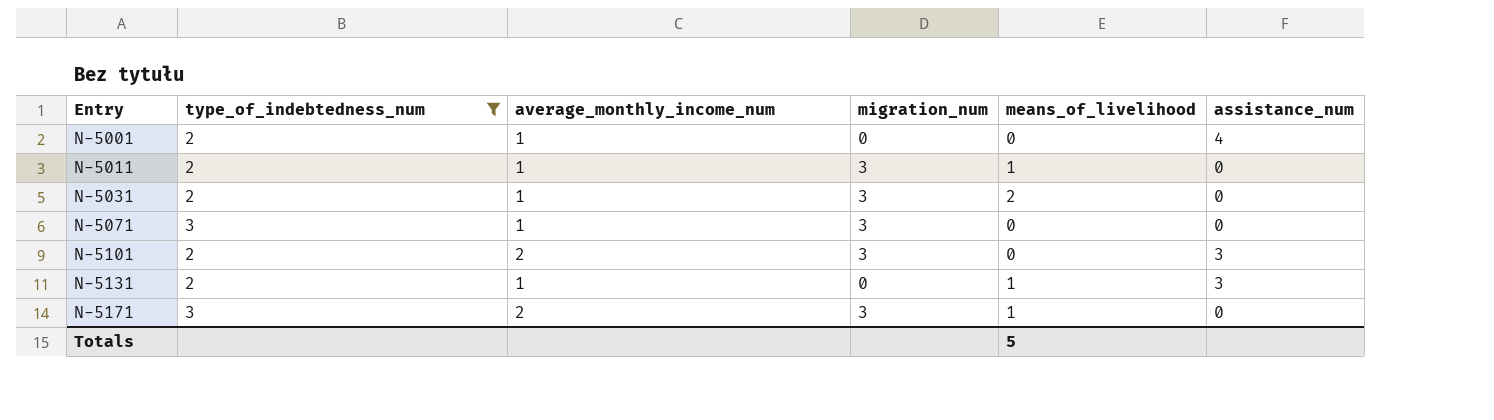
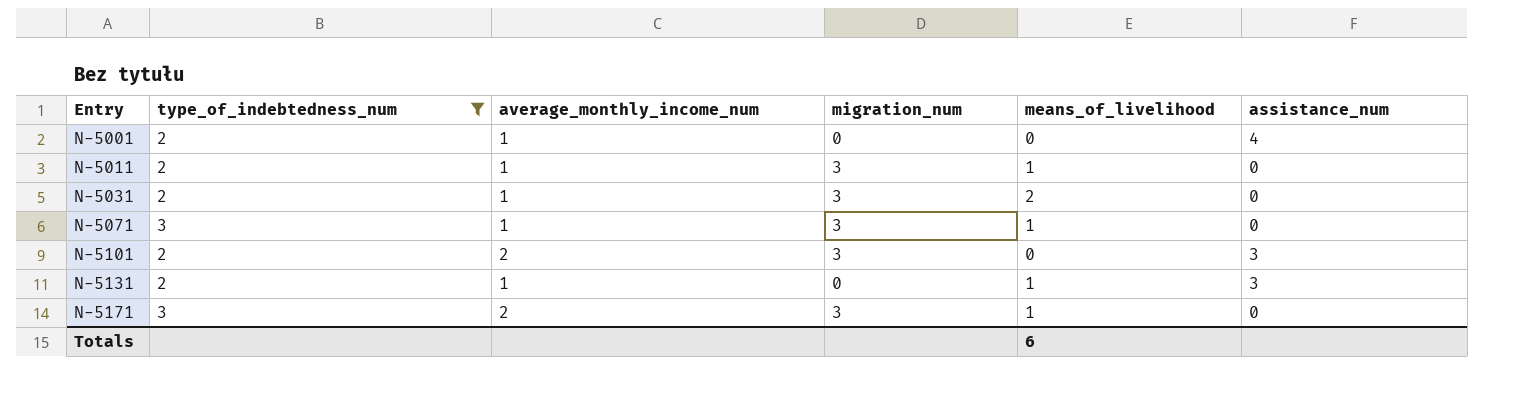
N-5071 | means_of_livelihood: 0 -> 1
Totals | means_of_livelihood: 5 -> 6

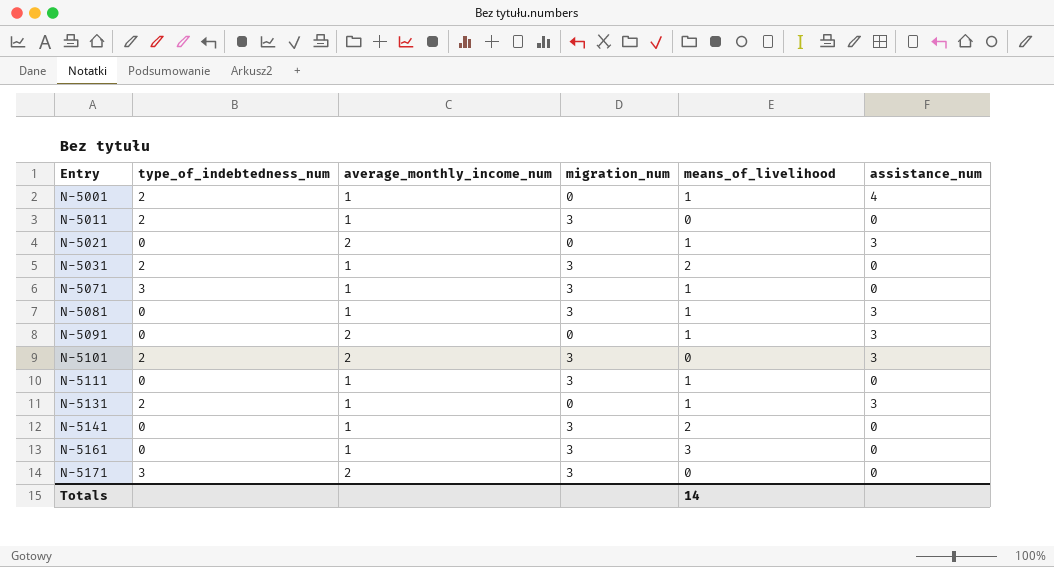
filter: type_of_indebtedness_num != 0 -> none
N-5001 | means_of_livelihood: 0 -> 1
N-5011 | means_of_livelihood: 1 -> 0
N-5171 | means_of_livelihood: 1 -> 0
Totals | means_of_livelihood: 6 -> 14

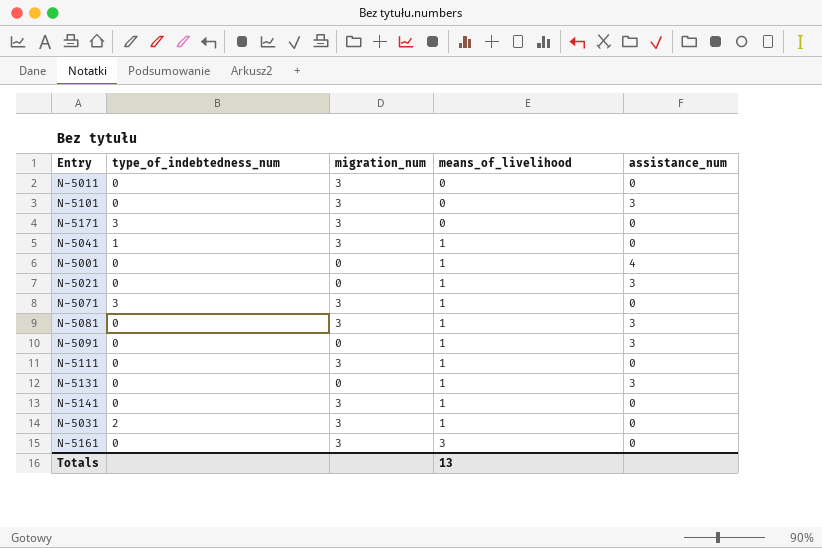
row order: Entry ascending -> means_of_livelihood ascending
column average_monthly_income_num | position: 3 -> none
N-5011 | type_of_indebtedness_num: 2 -> 0
N-5101 | type_of_indebtedness_num: 2 -> 0
row N-5041: none -> 1 | 3 | 1 | 0
N-5001 | type_of_indebtedness_num: 2 -> 0
N-5131 | type_of_indebtedness_num: 2 -> 0
N-5141 | means_of_livelihood: 2 -> 1
N-5031 | means_of_livelihood: 2 -> 1
Totals | means_of_livelihood: 14 -> 13

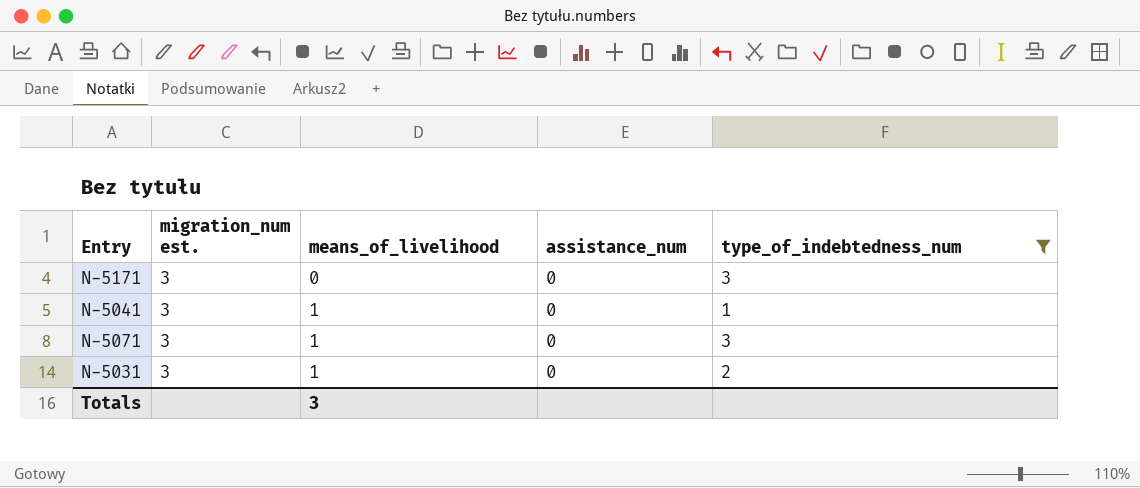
filter: none -> type_of_indebtedness_num != 0
column name: migration_num -> migration_num est.
column type_of_indebtedness_num | position: 2 -> 5
Totals | means_of_livelihood: 13 -> 3

